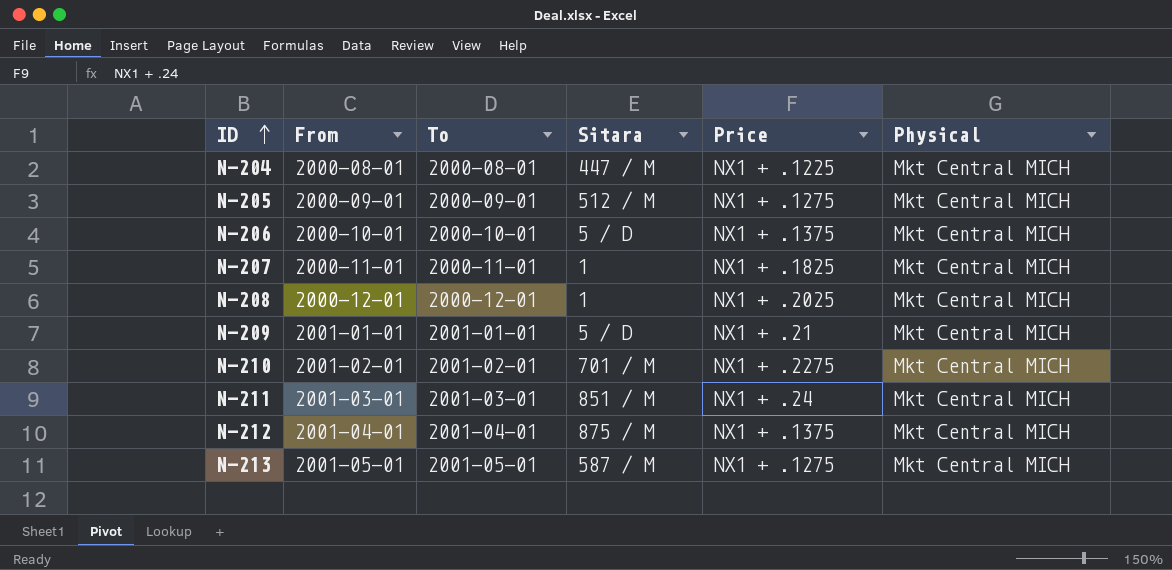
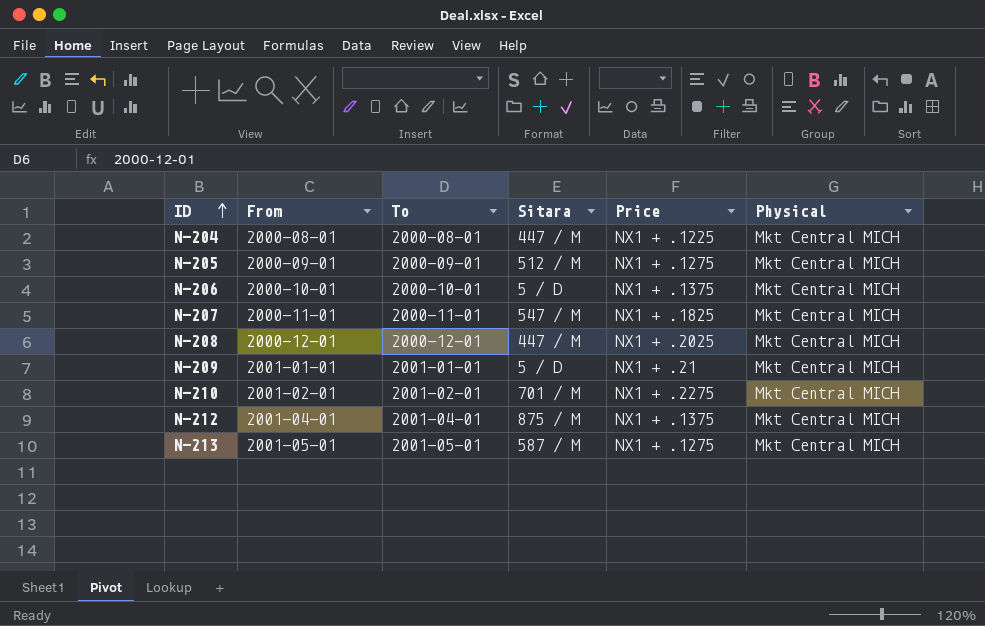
row N-211: 2001-03-01 | 2001-03-01 | 851 / M | NX1 + .24 | Mkt Central MICH -> none
N-207 | Sitara: 1 -> 547 / M
N-208 | Sitara: 1 -> 447 / M

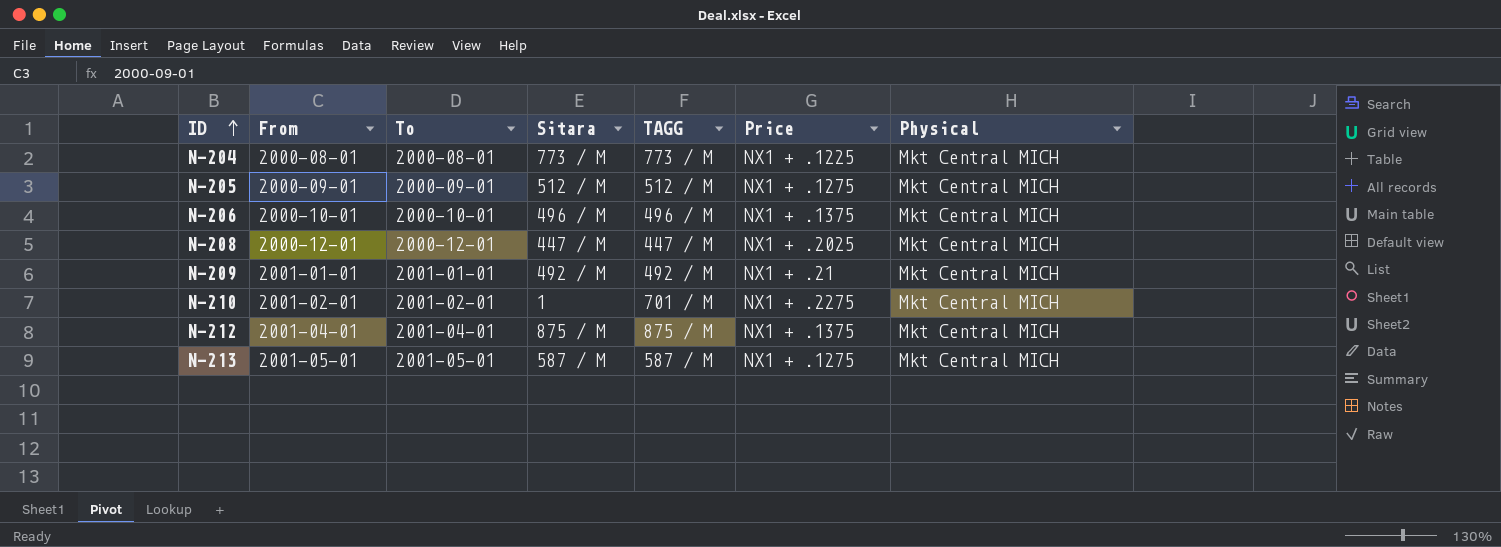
column TAGG | position: none -> 5
row N-207: 2000-11-01 | 2000-11-01 | 547 / M | NX1 + .1825 | Mkt Central MICH -> none
N-204 | Sitara: 447 / M -> 773 / M
N-206 | Sitara: 5 / D -> 496 / M
N-209 | Sitara: 5 / D -> 492 / M
N-210 | Sitara: 701 / M -> 1

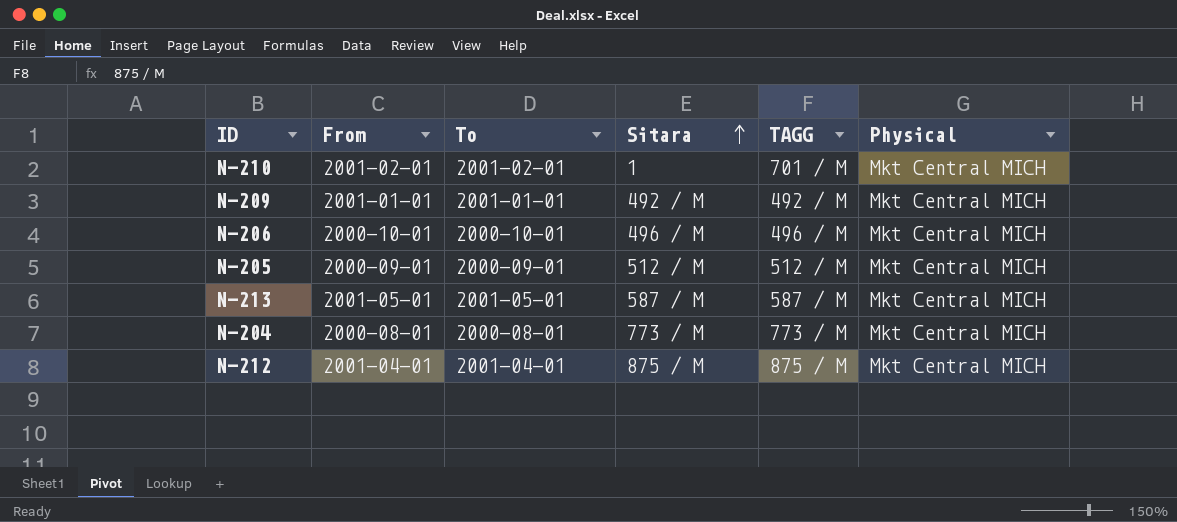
row order: ID ascending -> Sitara ascending
column Price | position: 6 -> none
row N-208: 2000-12-01 | 2000-12-01 | 447 / M | 447 / M | NX1 + .2025 | Mkt Central MICH -> none

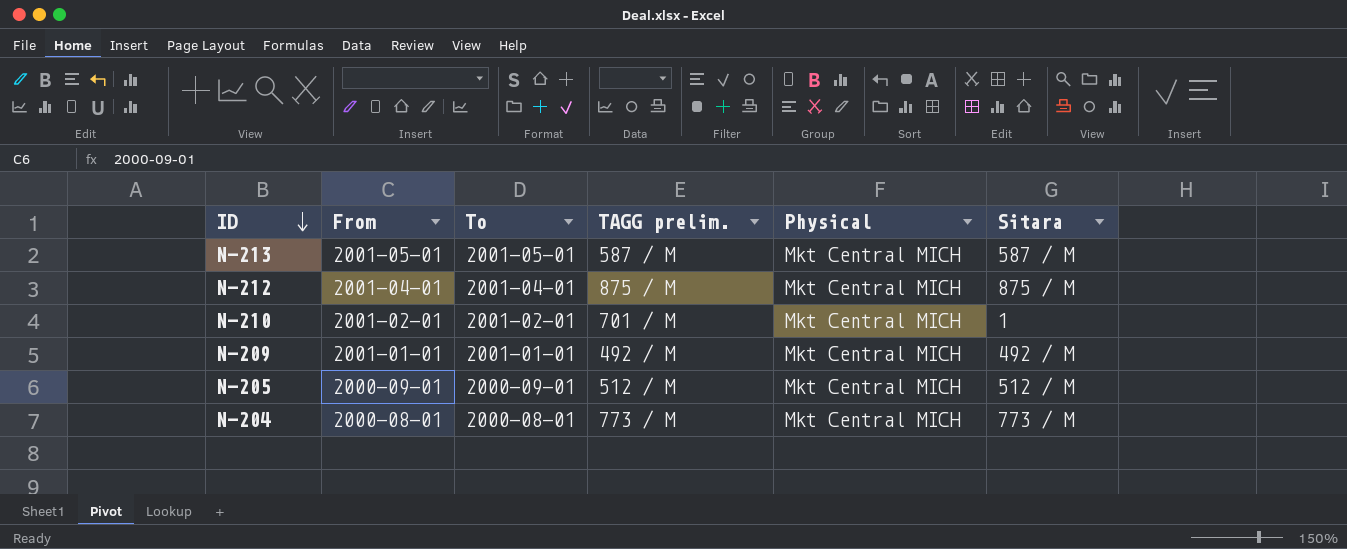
row order: Sitara ascending -> ID descending
column name: TAGG -> TAGG prelim.
column Sitara | position: 4 -> 6
row N-206: 2000-10-01 | 2000-10-01 | 496 / M | 496 / M | Mkt Central MICH -> none

